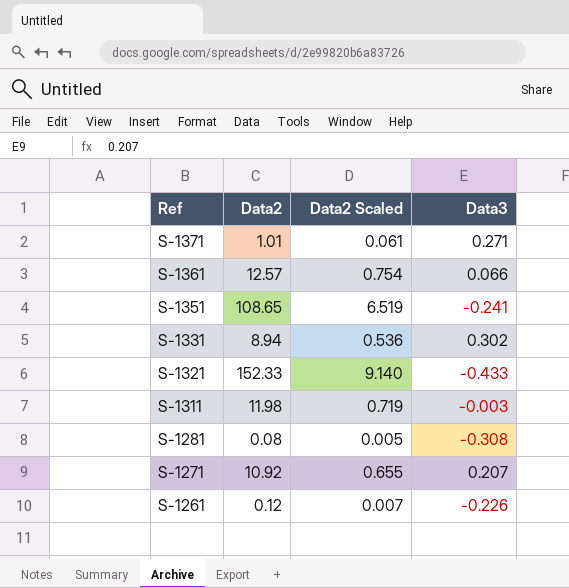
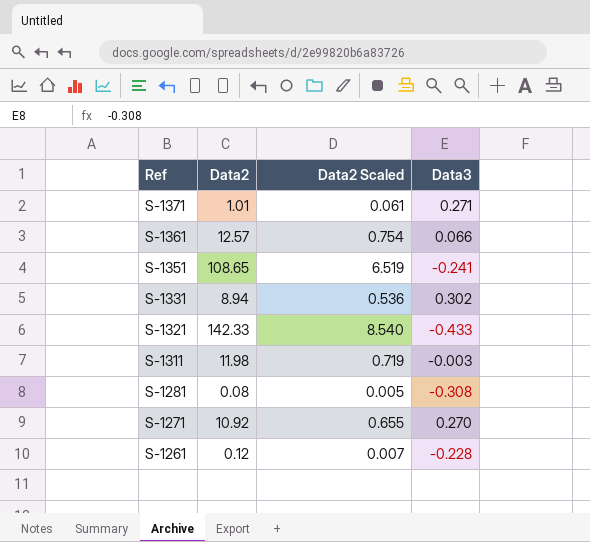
S-1321 | Data2: 152.33 -> 142.33
S-1321 | Data2 Scaled: 9.140 -> 8.540
S-1271 | Data3: 0.207 -> 0.270
S-1261 | Data3: -0.226 -> -0.228

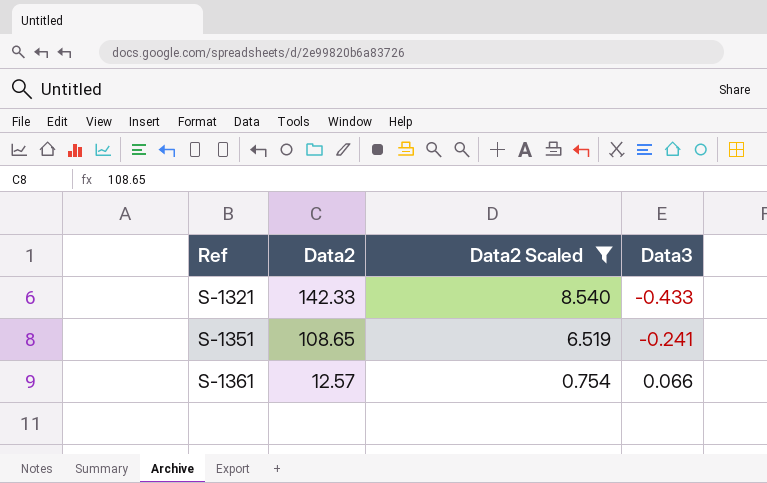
filter: none -> Data2 Scaled >= 0.754
row order: Ref descending -> Ref ascending

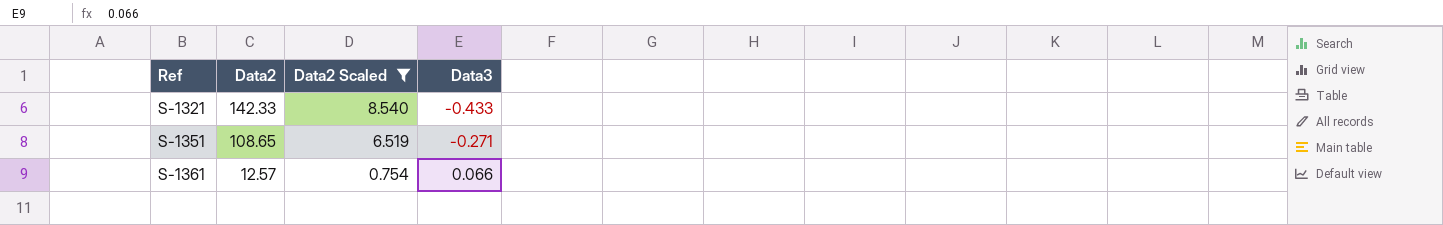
S-1351 | Data3: -0.241 -> -0.271

